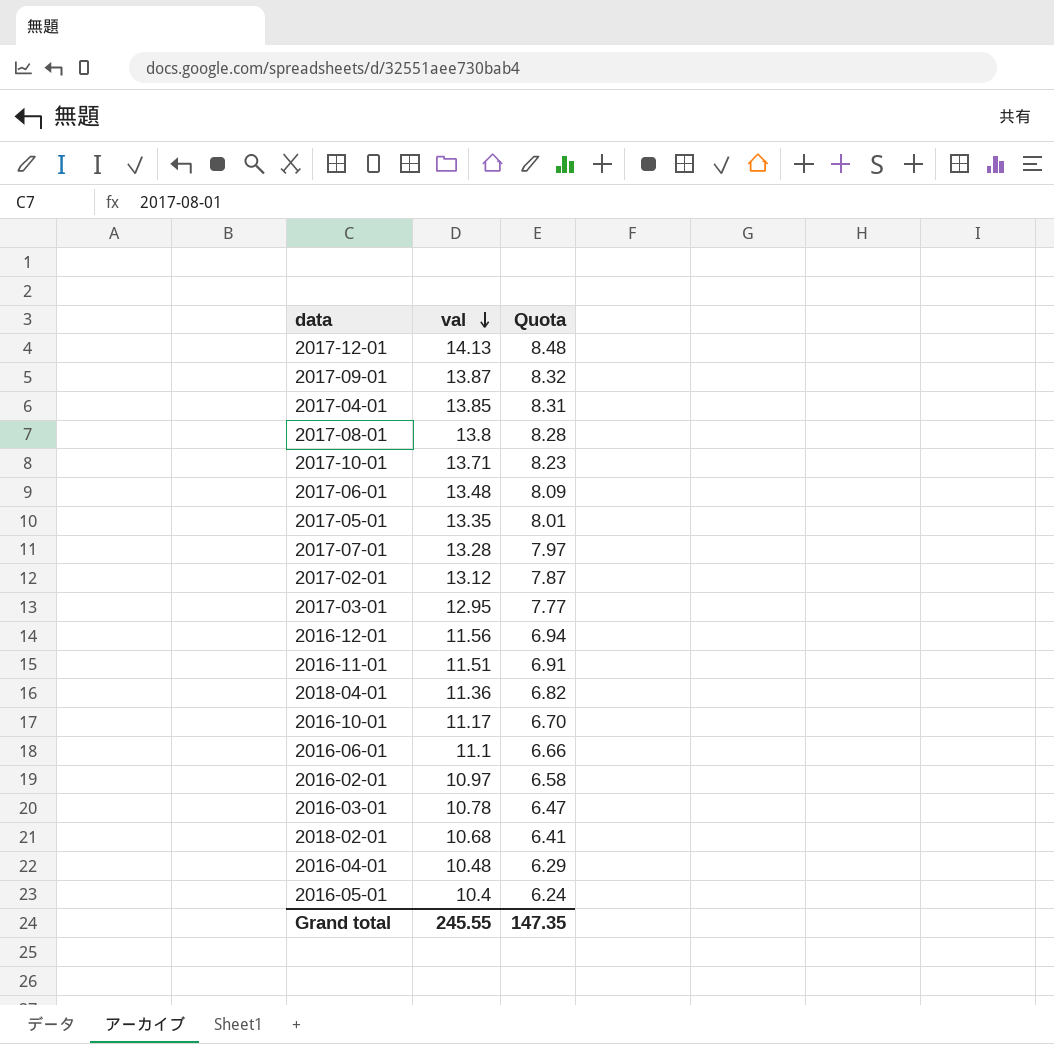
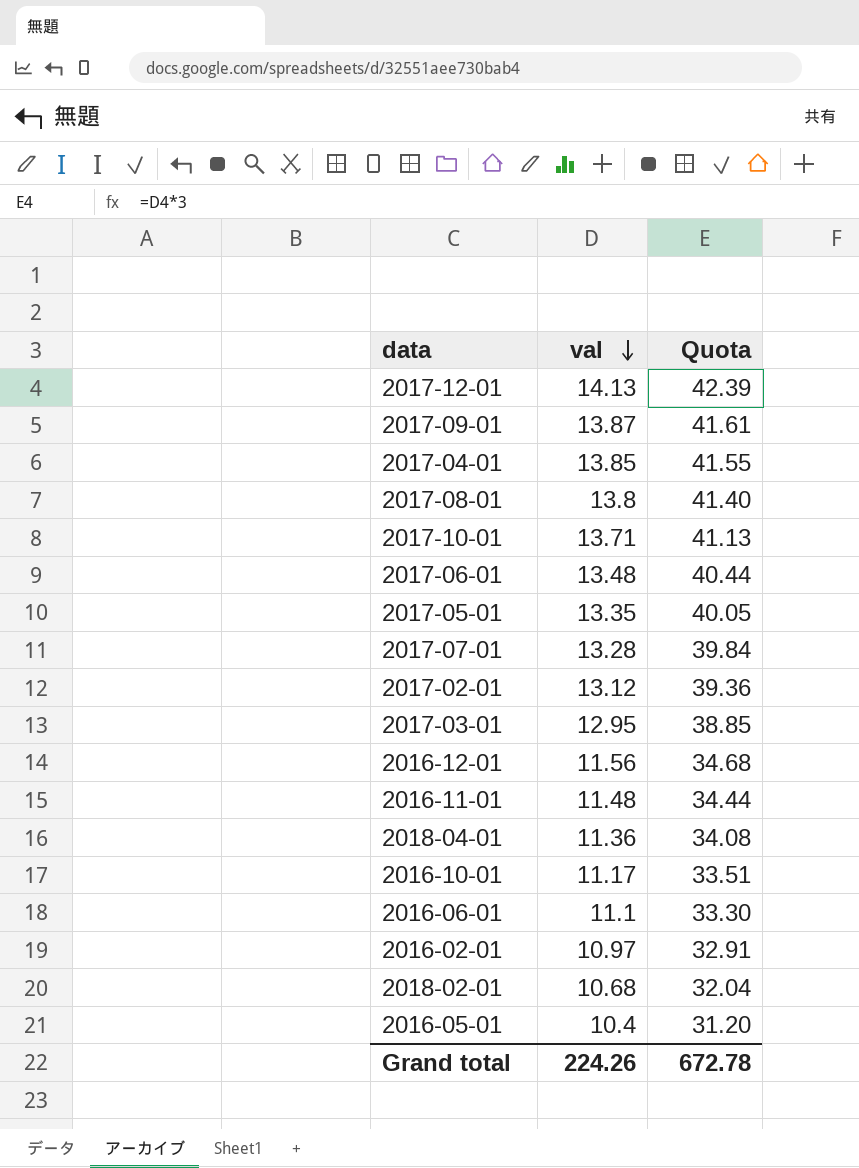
column Quota | formula: [val] * 0.6 -> [val] * 3
row 2016-03-01: 10.78 | 6.47 -> none
row 2016-04-01: 10.48 | 6.29 -> none
2016-11-01 | val: 11.51 -> 11.48
Grand total | val: 245.55 -> 224.26
Grand total | Quota: 147.35 -> 672.78

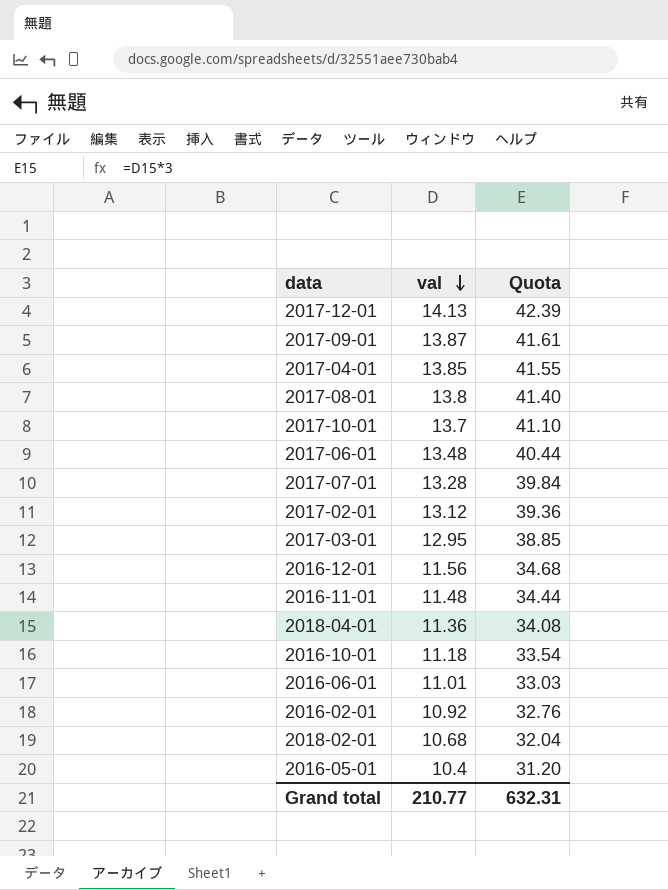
row 2017-05-01: 13.35 | 40.05 -> none
2017-10-01 | val: 13.71 -> 13.7
2017-10-01 | Quota: 41.13 -> 41.10
2016-10-01 | val: 11.17 -> 11.18
2016-10-01 | Quota: 33.51 -> 33.54
2016-06-01 | val: 11.1 -> 11.01
2016-06-01 | Quota: 33.30 -> 33.03
2016-02-01 | val: 10.97 -> 10.92
2016-02-01 | Quota: 32.91 -> 32.76
Grand total | val: 224.26 -> 210.77
Grand total | Quota: 672.78 -> 632.31

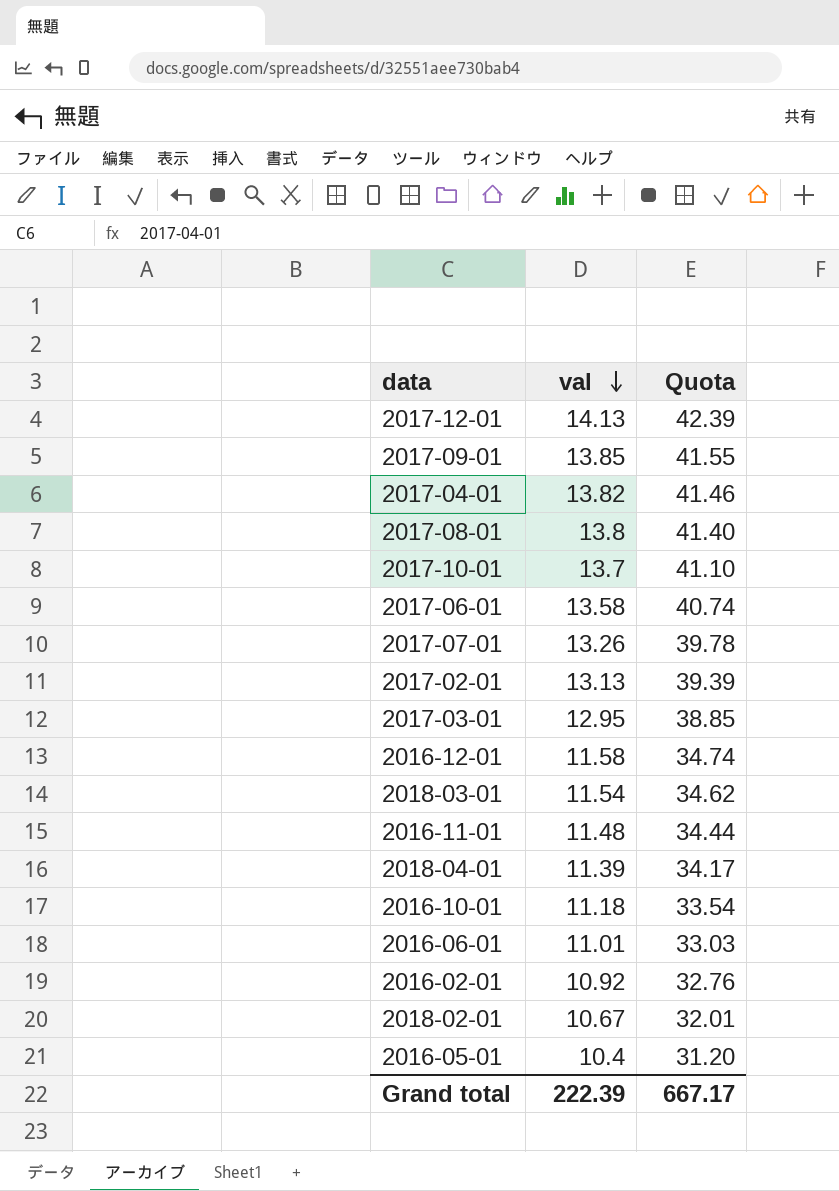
2017-09-01 | val: 13.87 -> 13.85
2017-09-01 | Quota: 41.61 -> 41.55
2017-04-01 | val: 13.85 -> 13.82
2017-04-01 | Quota: 41.55 -> 41.46
2017-06-01 | val: 13.48 -> 13.58
2017-06-01 | Quota: 40.44 -> 40.74
2017-07-01 | val: 13.28 -> 13.26
2017-07-01 | Quota: 39.84 -> 39.78
2017-02-01 | val: 13.12 -> 13.13
2017-02-01 | Quota: 39.36 -> 39.39
2016-12-01 | val: 11.56 -> 11.58
2016-12-01 | Quota: 34.68 -> 34.74
row 2018-03-01: none -> 11.54 | 34.62
2018-04-01 | val: 11.36 -> 11.39
2018-04-01 | Quota: 34.08 -> 34.17
2018-02-01 | val: 10.68 -> 10.67
2018-02-01 | Quota: 32.04 -> 32.01
Grand total | val: 210.77 -> 222.39
Grand total | Quota: 632.31 -> 667.17

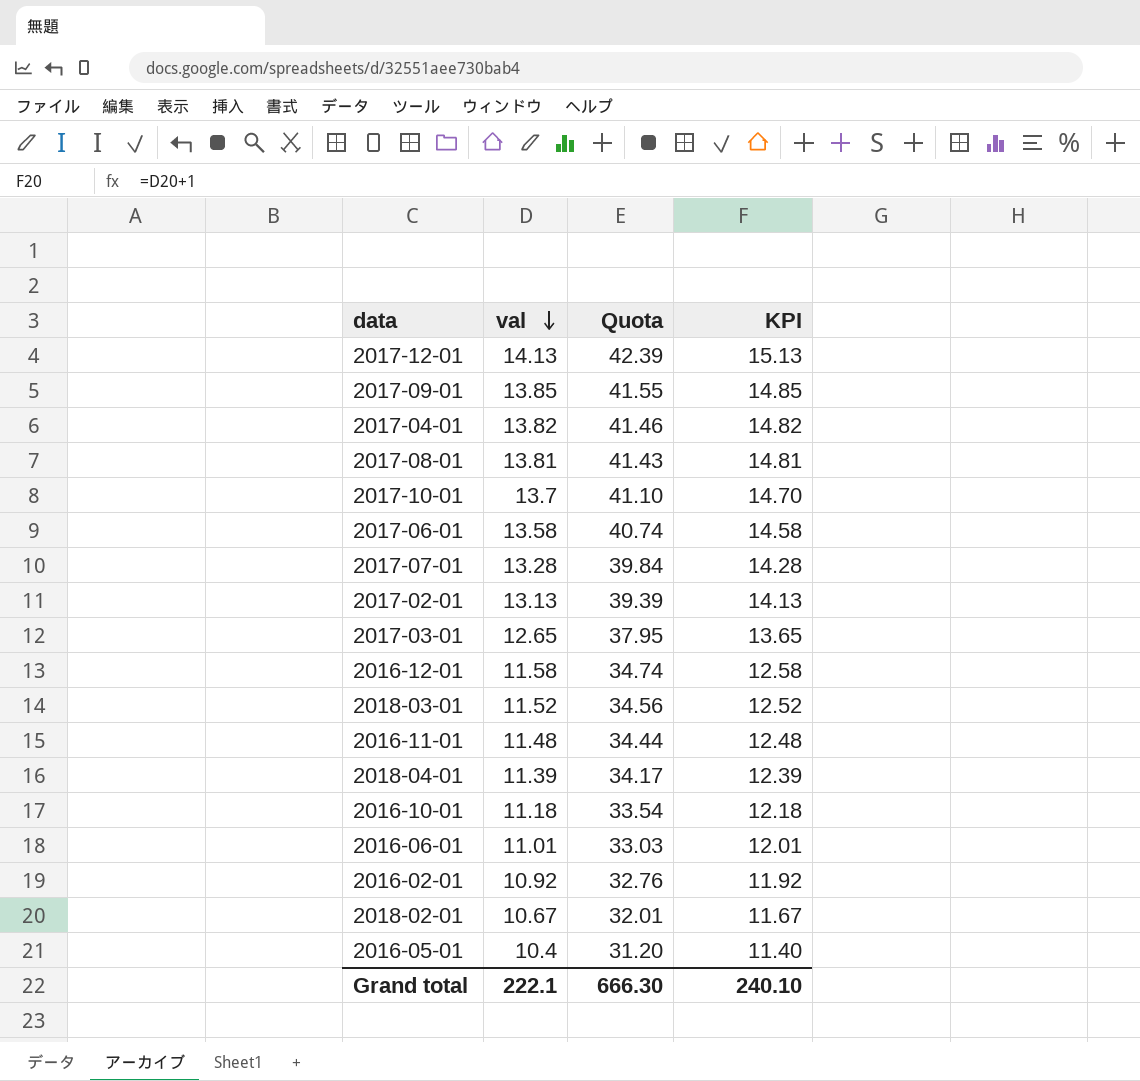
column KPI | formula: none -> [val] + 1
2017-08-01 | val: 13.8 -> 13.81
2017-08-01 | Quota: 41.40 -> 41.43
2017-07-01 | val: 13.26 -> 13.28
2017-07-01 | Quota: 39.78 -> 39.84
2017-03-01 | val: 12.95 -> 12.65
2017-03-01 | Quota: 38.85 -> 37.95
2018-03-01 | val: 11.54 -> 11.52
2018-03-01 | Quota: 34.62 -> 34.56
Grand total | val: 222.39 -> 222.1
Grand total | Quota: 667.17 -> 666.30

